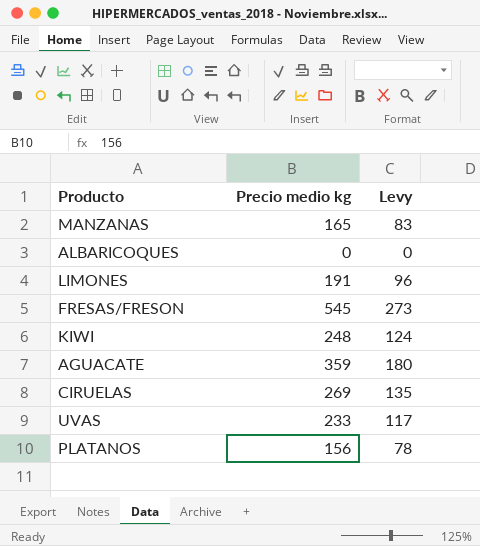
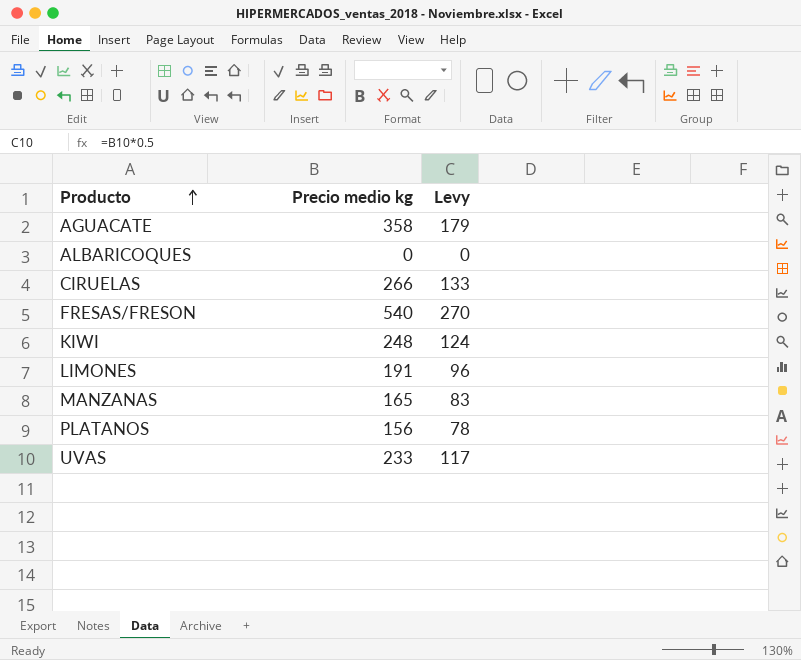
row order: none -> Producto ascending
AGUACATE | Precio medio kg: 359 -> 358
AGUACATE | Levy: 180 -> 179
CIRUELAS | Precio medio kg: 269 -> 266
CIRUELAS | Levy: 135 -> 133
FRESAS/FRESON | Precio medio kg: 545 -> 540
FRESAS/FRESON | Levy: 273 -> 270

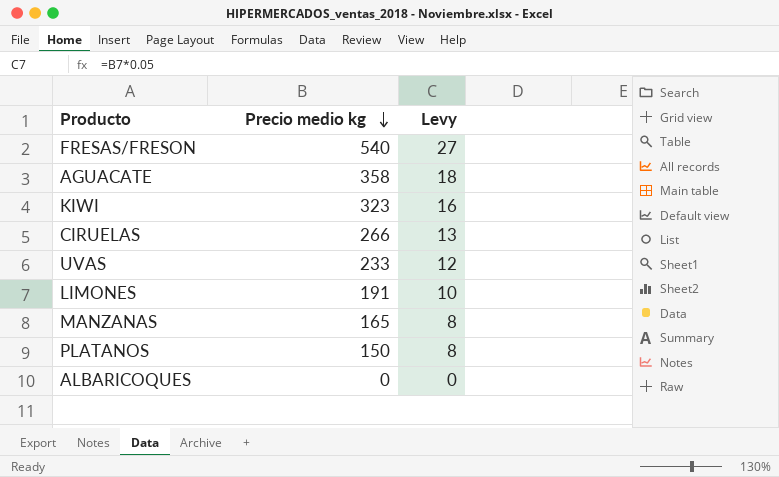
row order: Producto ascending -> Precio medio kg descending
column Levy | formula: [Precio medio kg] * 0.5 -> [Precio medio kg] * 0.05
KIWI | Precio medio kg: 248 -> 323
PLATANOS | Precio medio kg: 156 -> 150

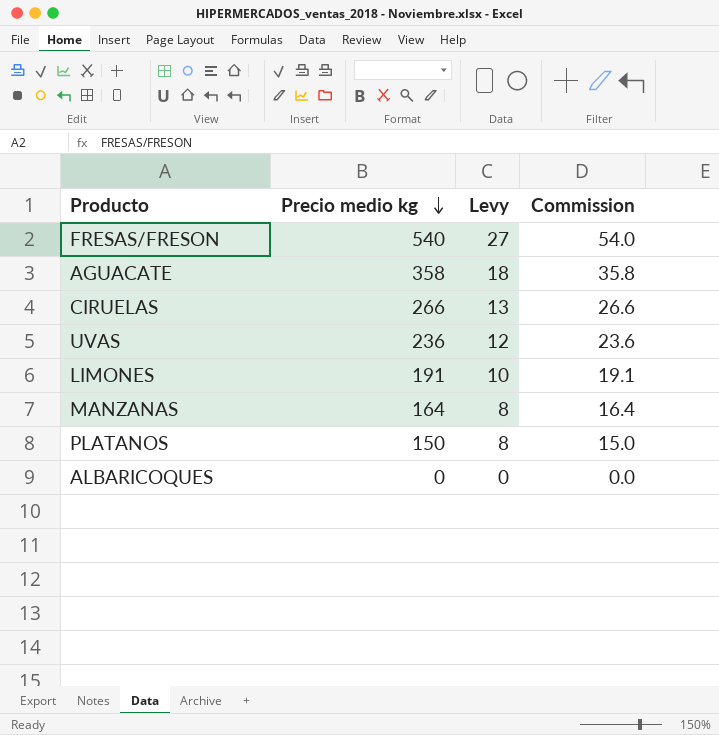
column Commission | formula: none -> [Precio medio kg] * 0.1
row KIWI: 323 | 16 -> none
UVAS | Precio medio kg: 233 -> 236
MANZANAS | Precio medio kg: 165 -> 164

